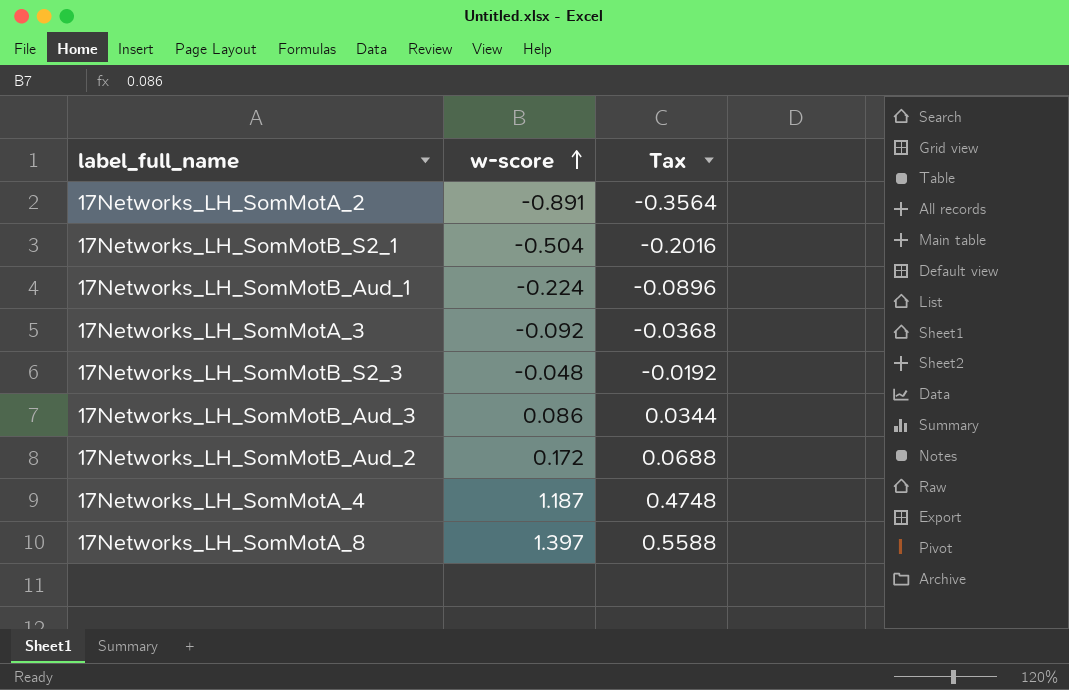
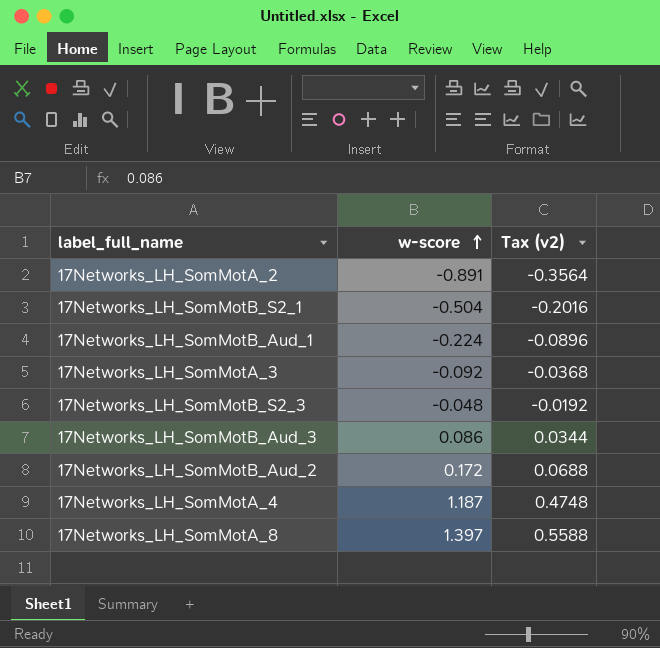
column name: Tax -> Tax (v2)

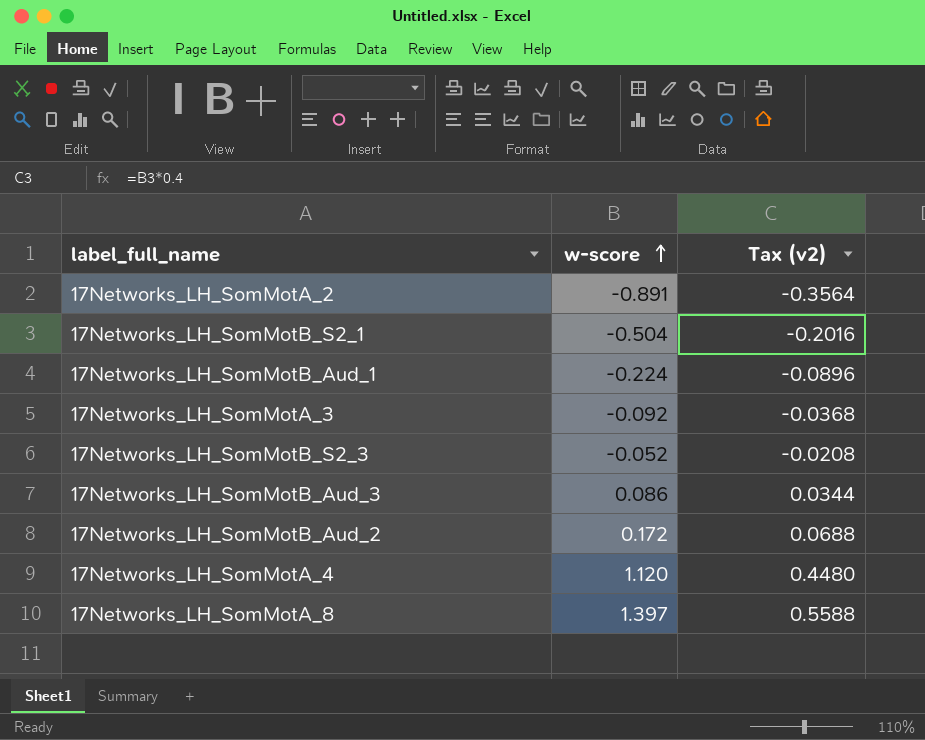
17Networks_LH_SomMotB_S2_3 | w-score: -0.048 -> -0.052
17Networks_LH_SomMotB_S2_3 | Tax (v2): -0.0192 -> -0.0208
17Networks_LH_SomMotA_4 | w-score: 1.187 -> 1.120
17Networks_LH_SomMotA_4 | Tax (v2): 0.4748 -> 0.4480

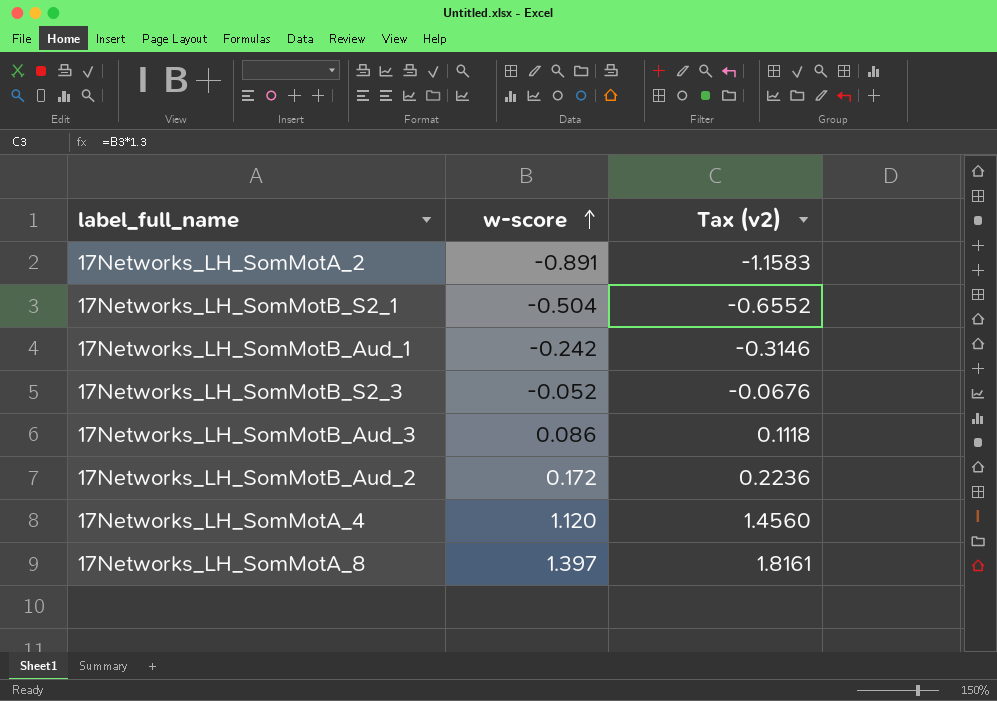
column Tax (v2) | formula: [w-score] * 0.4 -> [w-score] * 1.3
row 17Networks_LH_SomMotA_3: -0.092 | -0.0368 -> none
17Networks_LH_SomMotB_Aud_1 | w-score: -0.224 -> -0.242

